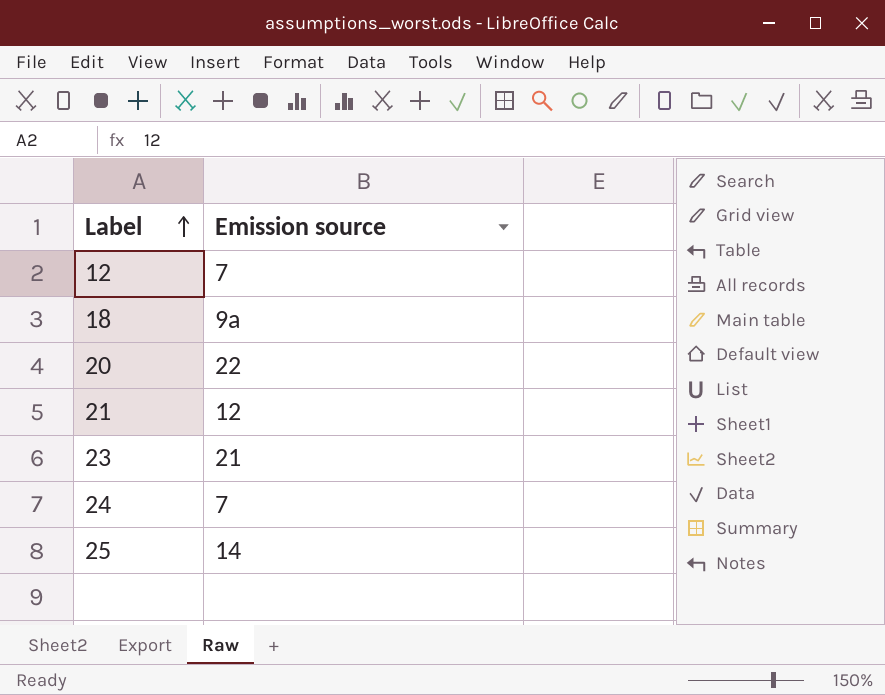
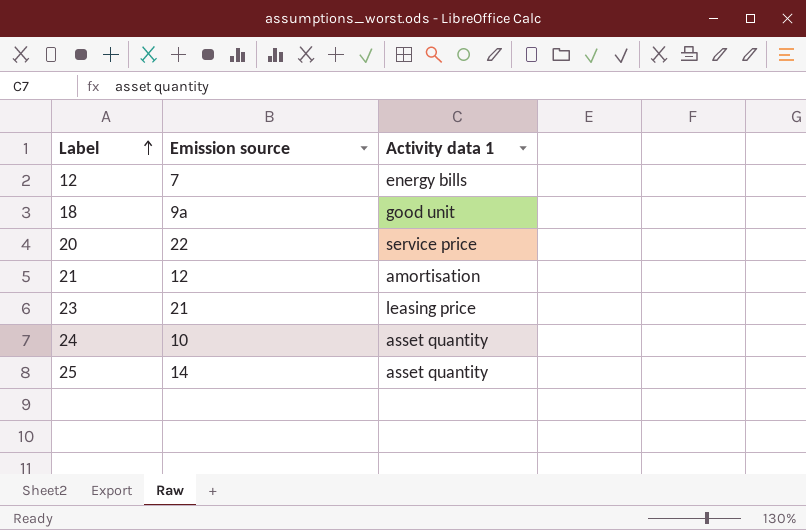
column Activity data 1 | position: none -> 3
24 | Emission source: 7 -> 10

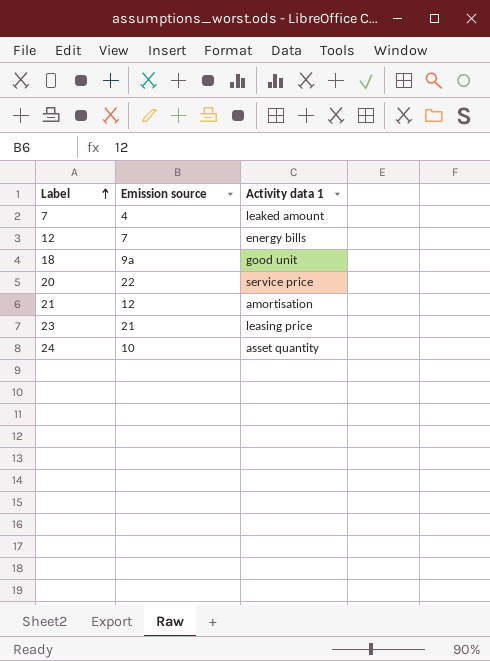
row 25: 14 | asset quantity -> none
row 7: none -> 4 | leaked amount

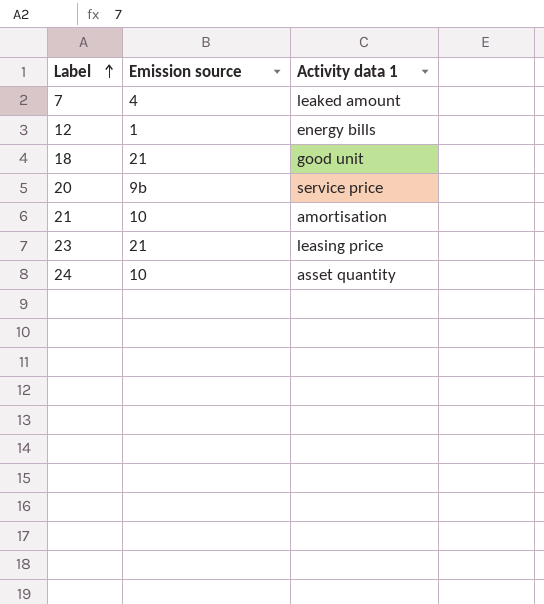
12 | Emission source: 7 -> 1
18 | Emission source: 9a -> 21
20 | Emission source: 22 -> 9b
21 | Emission source: 12 -> 10

